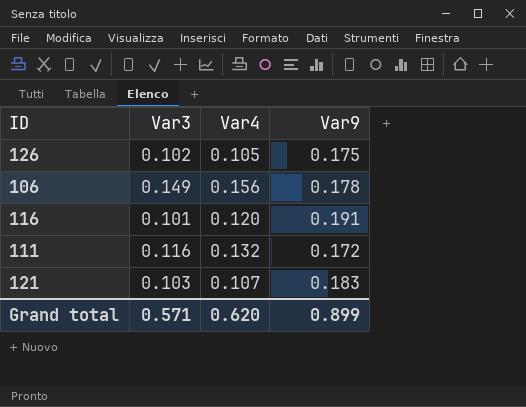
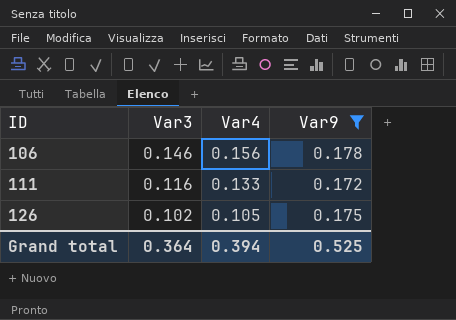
filter: none -> Var9 <= 0.178
row order: none -> ID ascending
106 | Var3: 0.149 -> 0.146
111 | Var4: 0.132 -> 0.133
Grand total | Var3: 0.571 -> 0.364
Grand total | Var4: 0.620 -> 0.394
Grand total | Var9: 0.899 -> 0.525

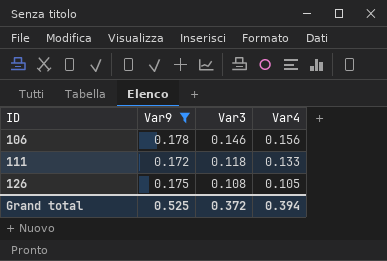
column Var9 | position: 4 -> 2
111 | Var3: 0.116 -> 0.118
126 | Var3: 0.102 -> 0.108
Grand total | Var3: 0.364 -> 0.372

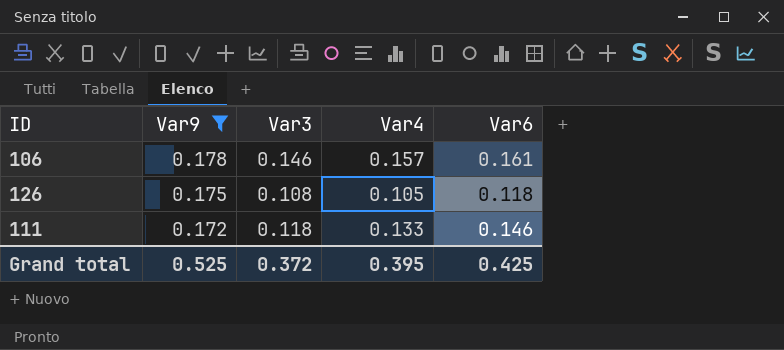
row order: ID ascending -> Var9 descending
column Var6 | position: none -> 5
106 | Var4: 0.156 -> 0.157
Grand total | Var4: 0.394 -> 0.395

